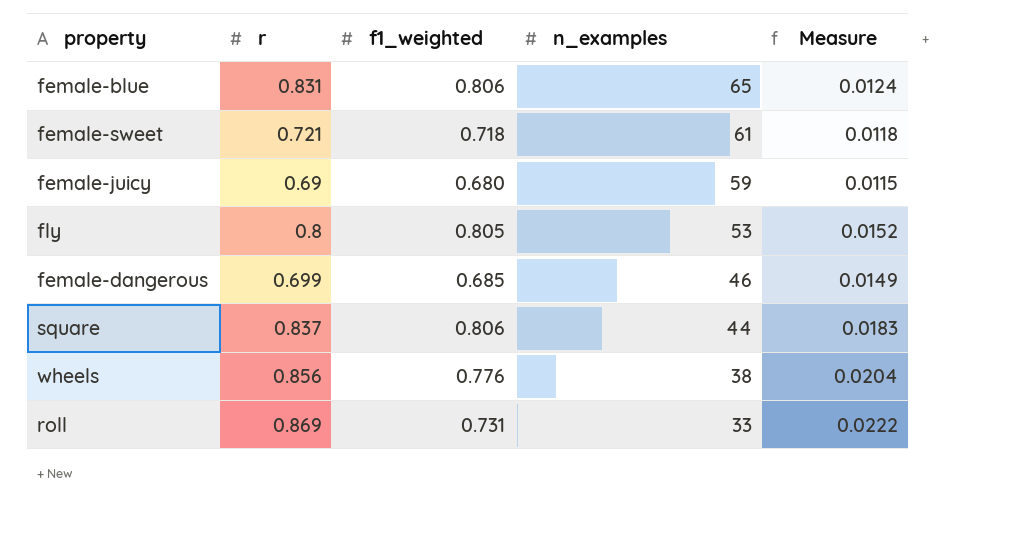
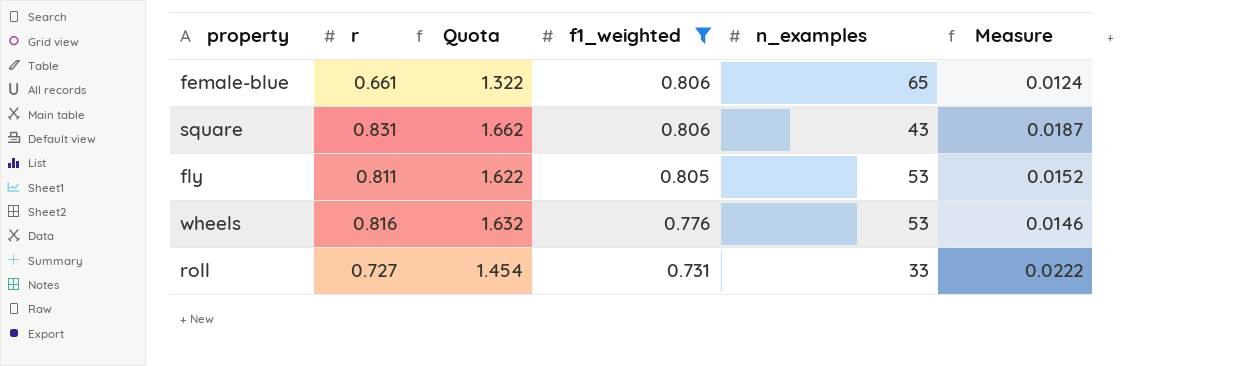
filter: none -> f1_weighted >= 0.731
row order: n_examples descending -> f1_weighted descending
column Quota | formula: none -> [r] * 2
female-blue | r: 0.831 -> 0.661
square | r: 0.837 -> 0.831
square | n_examples: 44 -> 43
square | Measure: 0.0183 -> 0.0187
fly | r: 0.8 -> 0.811
wheels | r: 0.856 -> 0.816
wheels | n_examples: 38 -> 53
wheels | Measure: 0.0204 -> 0.0146
roll | r: 0.869 -> 0.727

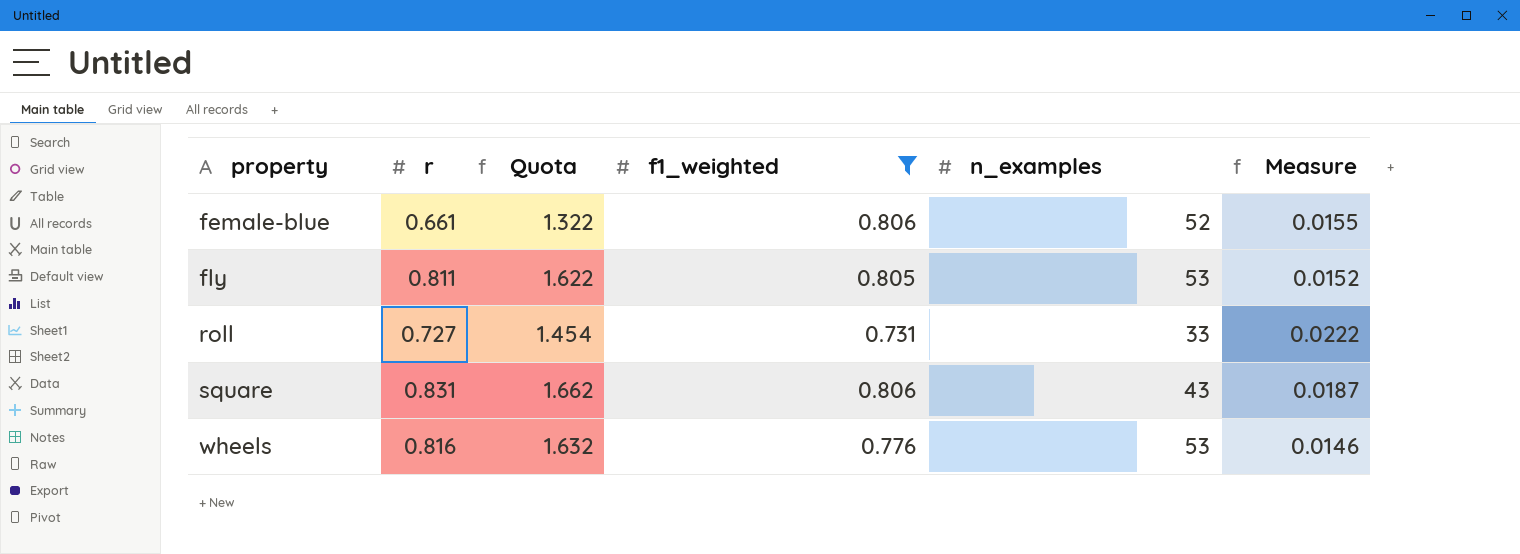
row order: f1_weighted descending -> property ascending
female-blue | n_examples: 65 -> 52
female-blue | Measure: 0.0124 -> 0.0155

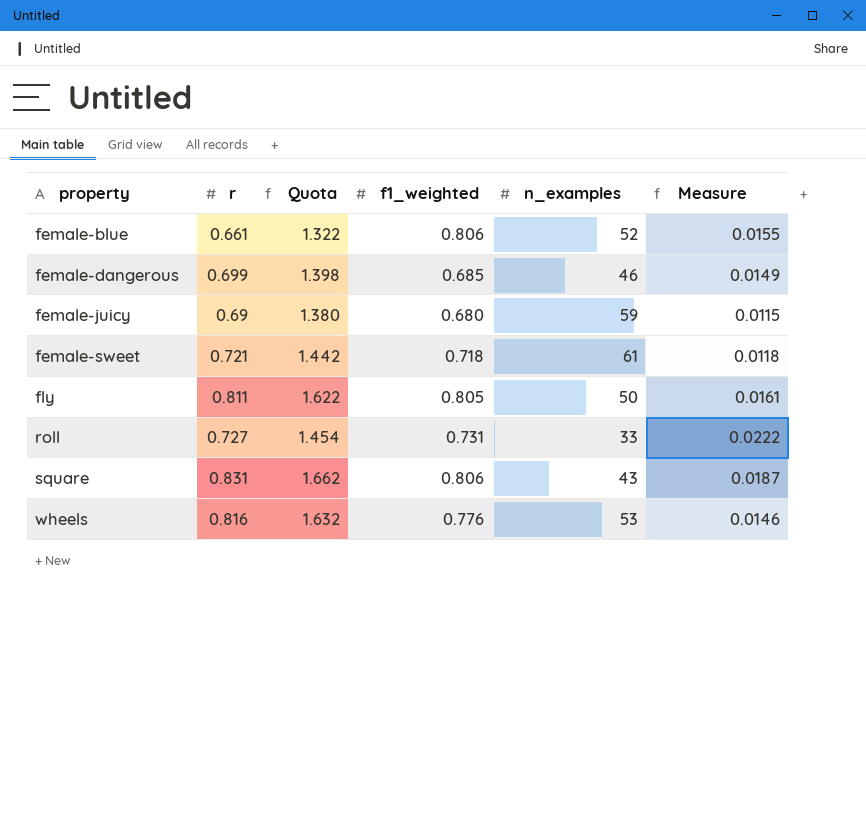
filter: f1_weighted >= 0.731 -> none
fly | n_examples: 53 -> 50
fly | Measure: 0.0152 -> 0.0161

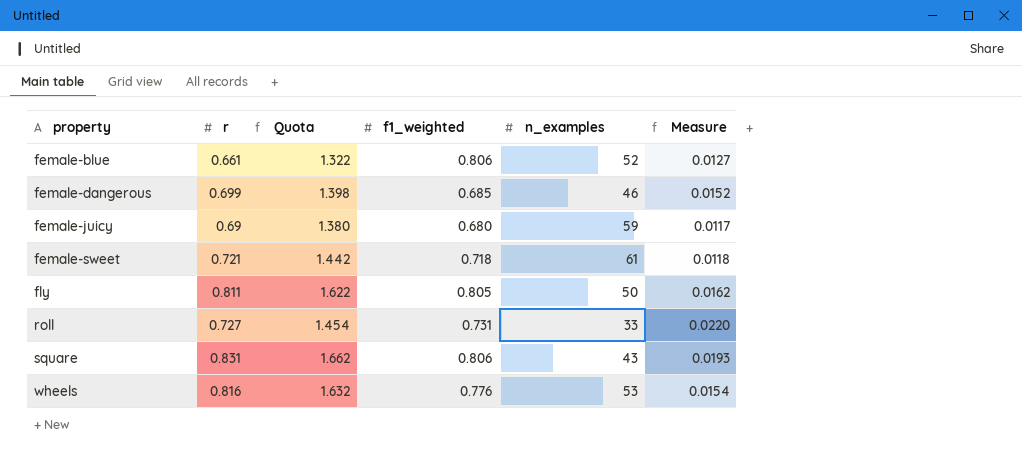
column Measure | formula: [f1_weighted] / [n_examples] -> [r] / [n_examples]

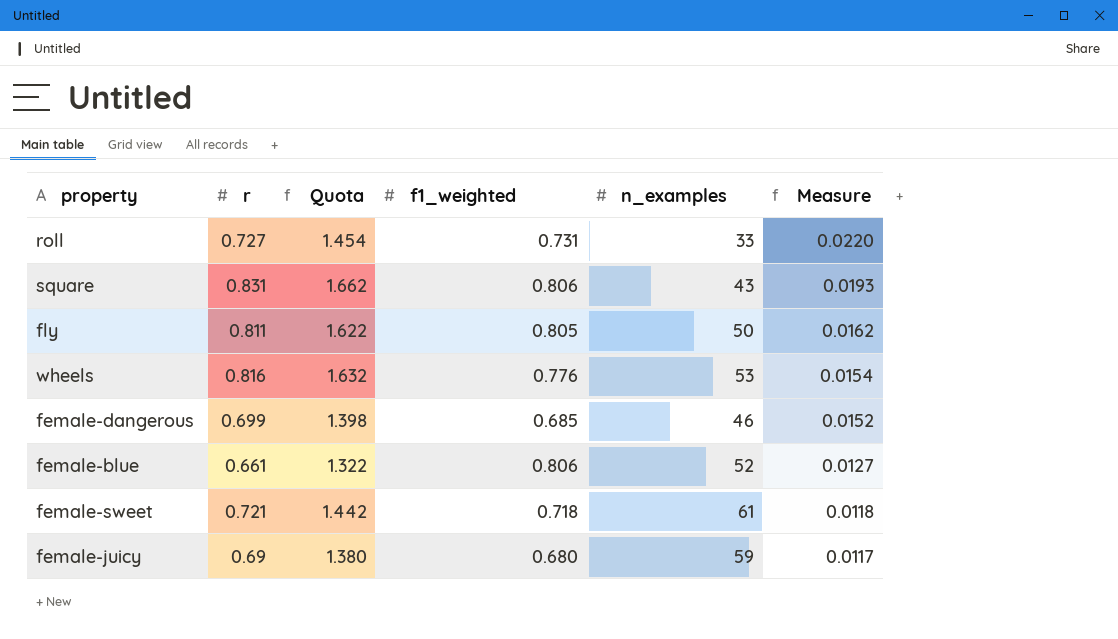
row order: property ascending -> Measure descending

